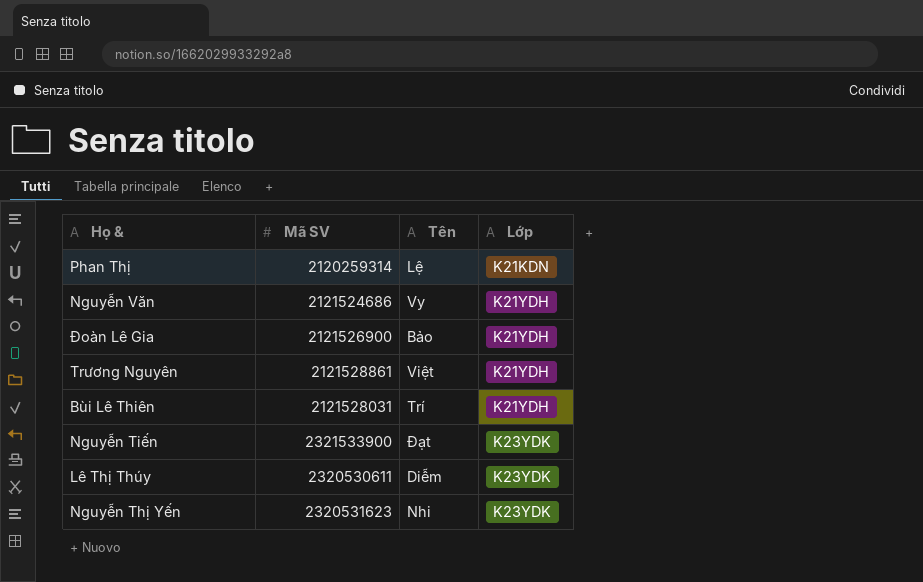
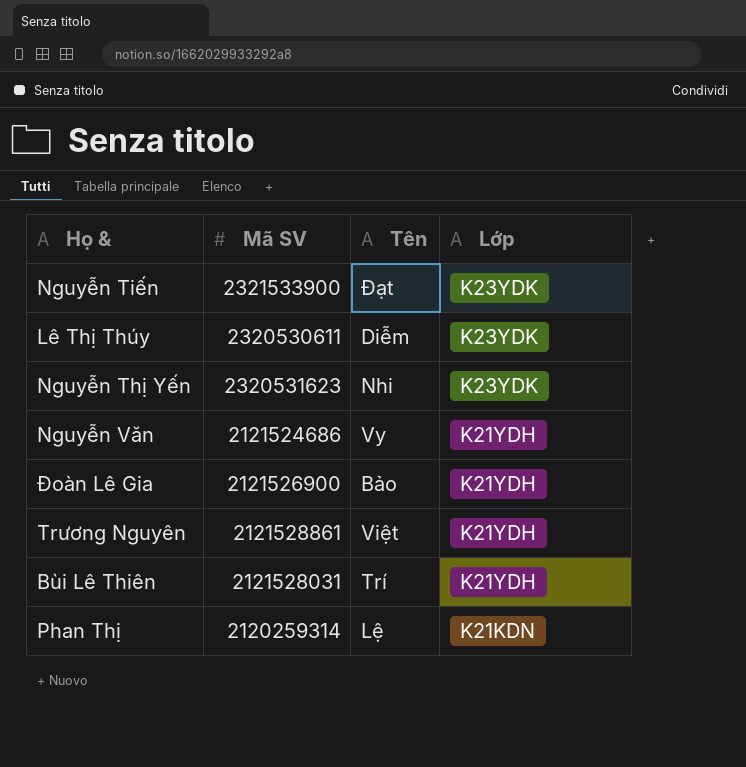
row order: Lớp ascending -> Lớp descending

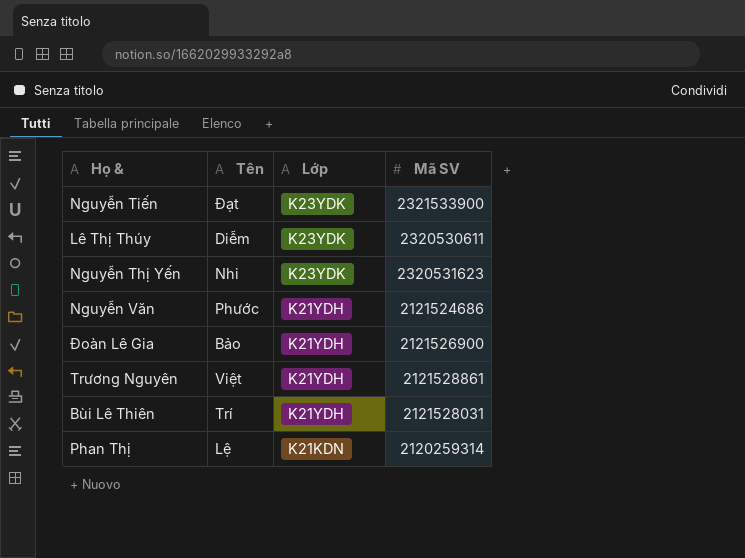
column Mã SV | position: 2 -> 4
Nguyễn Văn | Tên: Vy -> Phước

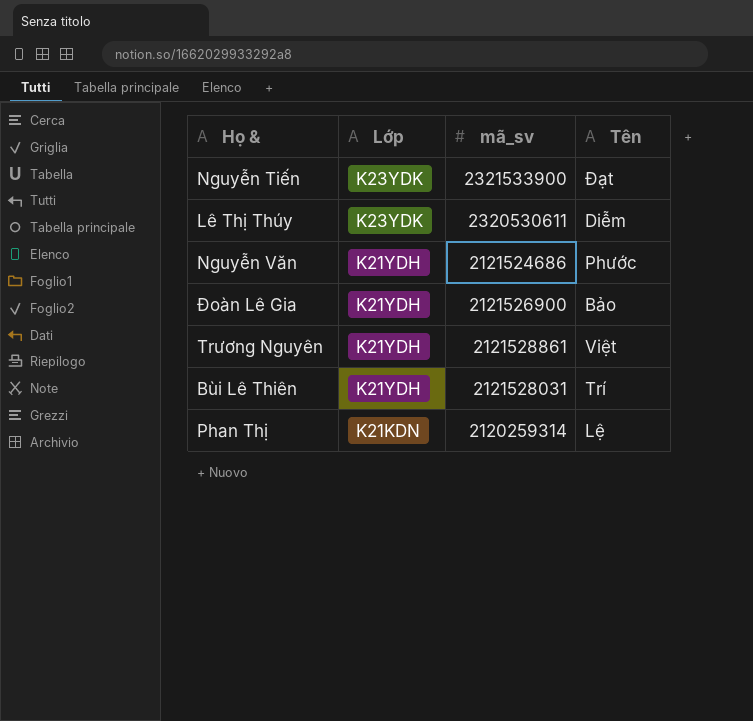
column name: Mã SV -> mã_sv
column Tên | position: 2 -> 4
row Nguyễn Thị Yến: Nhi | K23YDK | 2320531623 -> none

